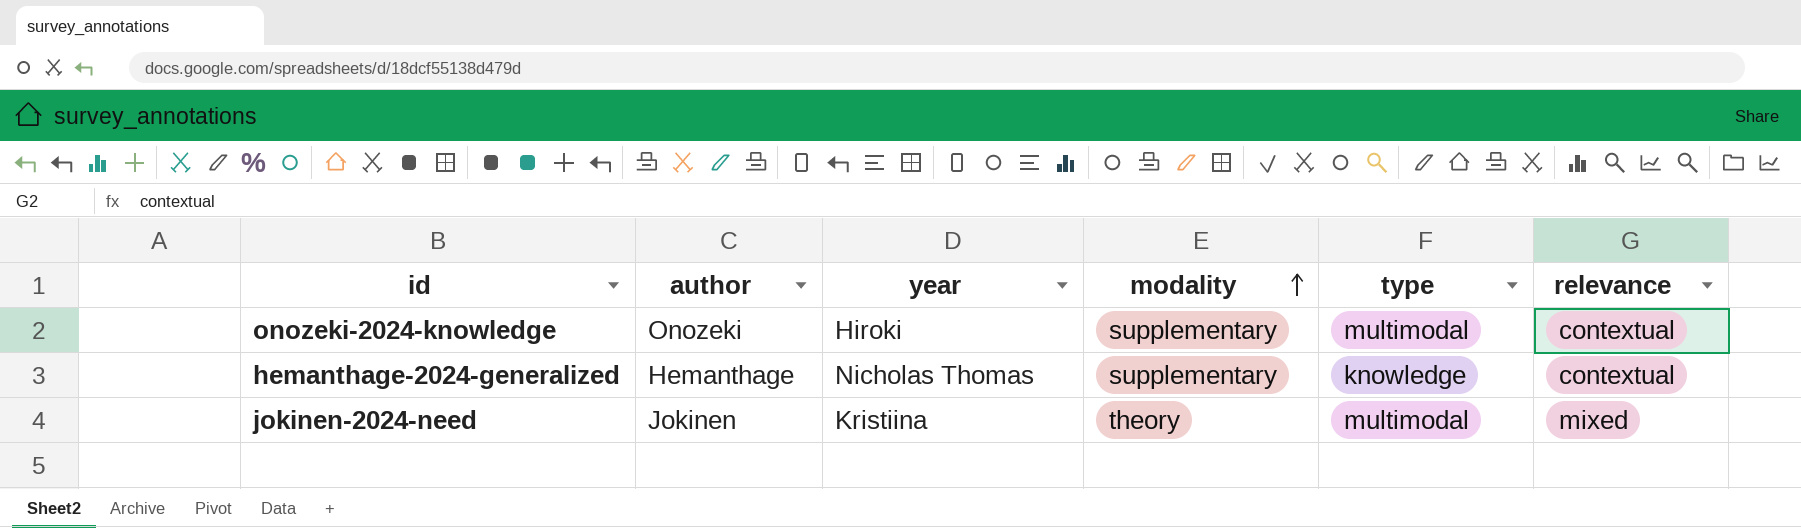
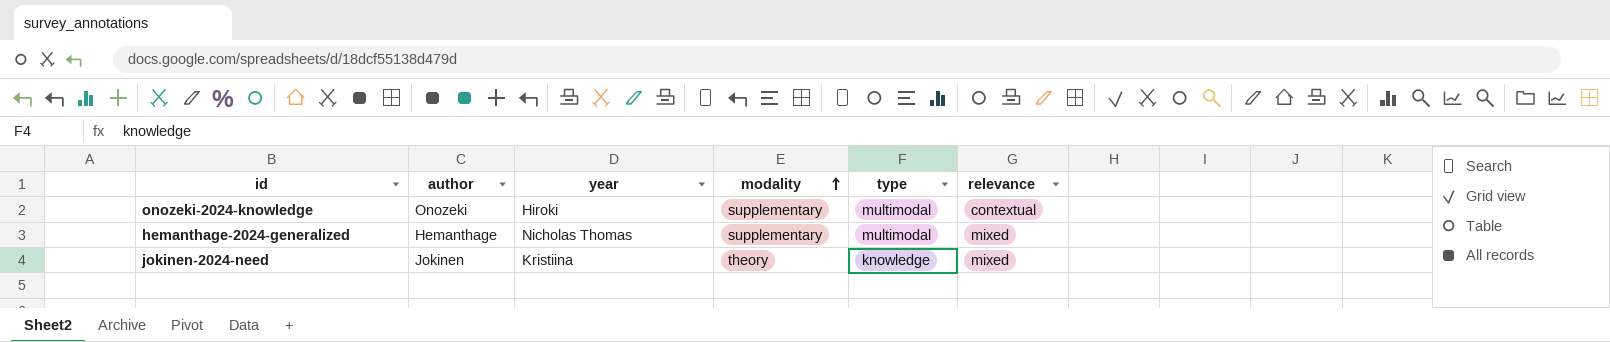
hemanthage-2024-generalized | type: knowledge -> multimodal
hemanthage-2024-generalized | relevance: contextual -> mixed
jokinen-2024-need | type: multimodal -> knowledge

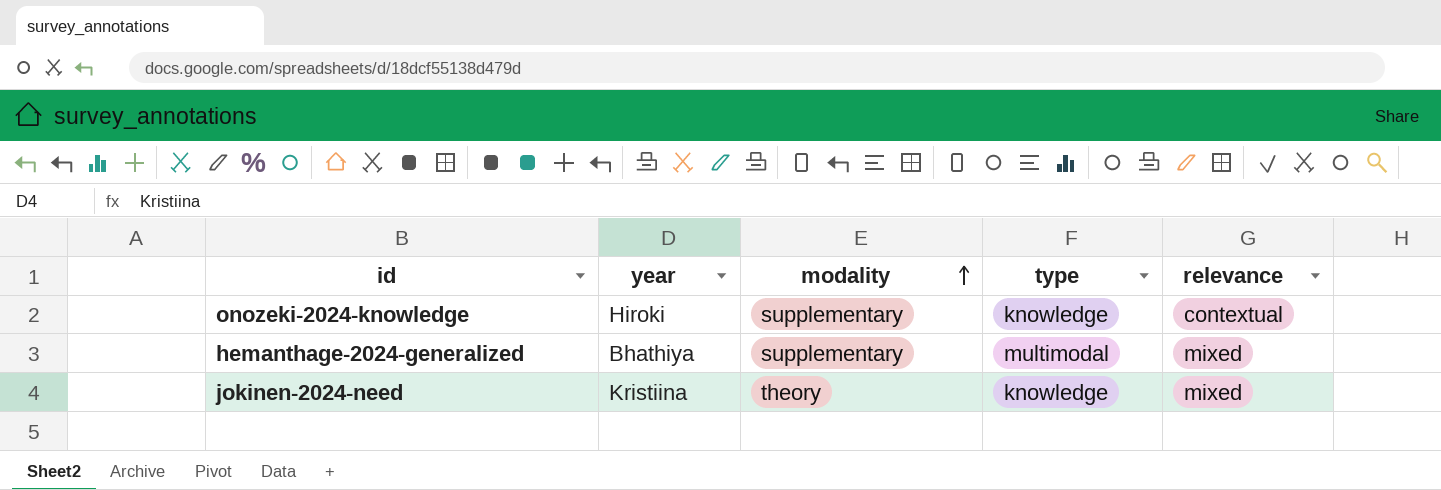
column author | position: 2 -> none
onozeki-2024-knowledge | type: multimodal -> knowledge
hemanthage-2024-generalized | year: Nicholas Thomas -> Bhathiya

